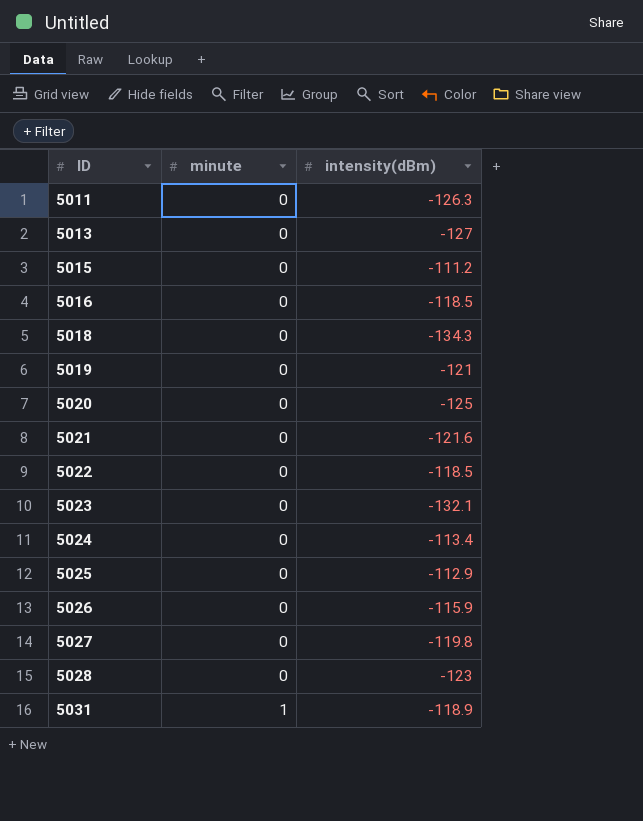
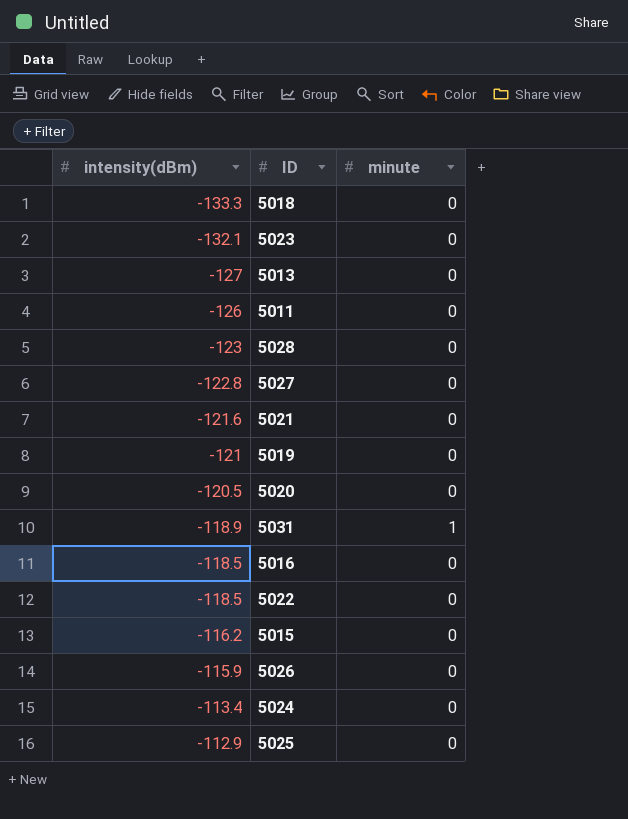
row order: ID ascending -> intensity(dBm) ascending
column intensity(dBm) | position: 3 -> 1
5018 | intensity(dBm): -134.3 -> -133.3
5011 | intensity(dBm): -126.3 -> -126
5027 | intensity(dBm): -119.8 -> -122.8
5020 | intensity(dBm): -125 -> -120.5
5015 | intensity(dBm): -111.2 -> -116.2

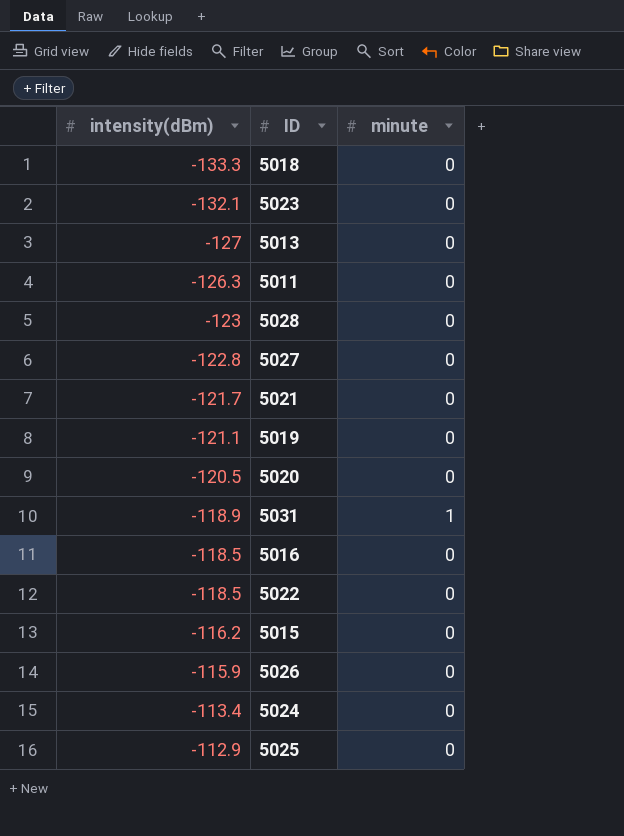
5011 | intensity(dBm): -126 -> -126.3
5021 | intensity(dBm): -121.6 -> -121.7
5019 | intensity(dBm): -121 -> -121.1

